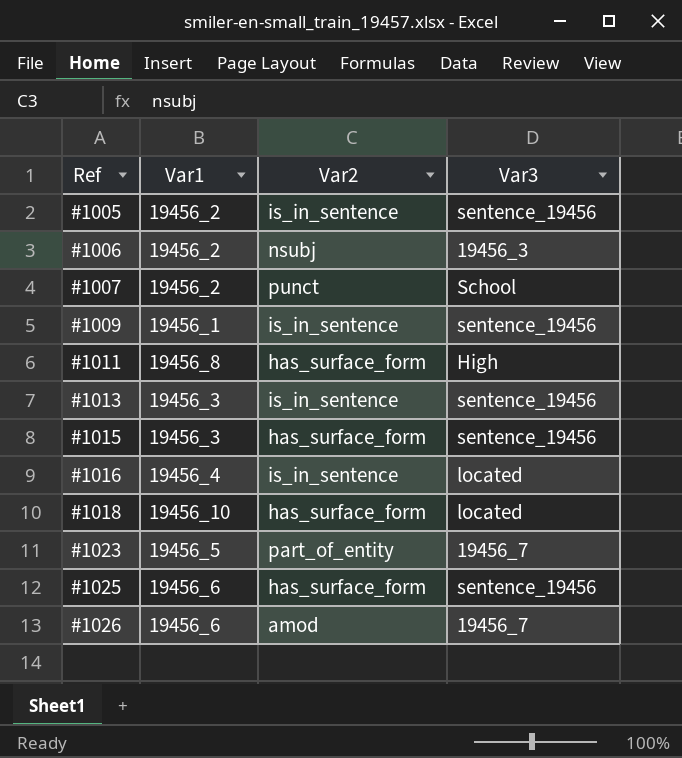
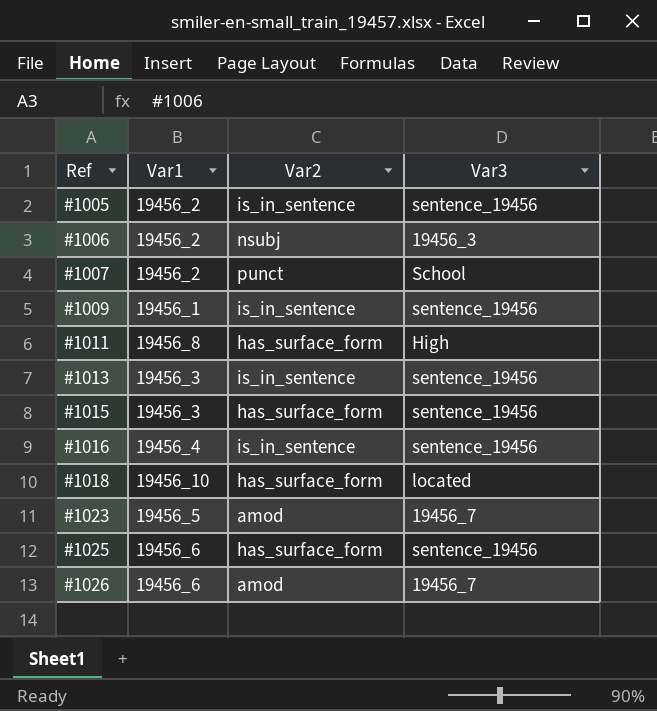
#1016 | Var3: located -> sentence_19456
#1023 | Var2: part_of_entity -> amod

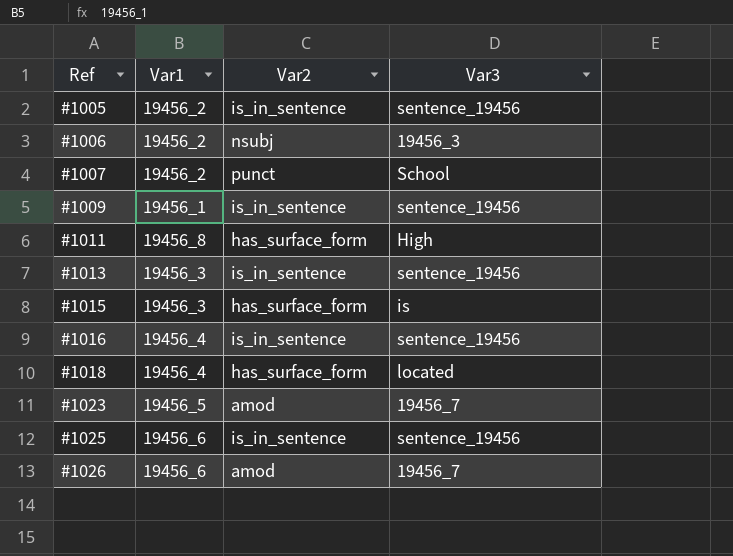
#1015 | Var3: sentence_19456 -> is
#1018 | Var1: 19456_10 -> 19456_4
#1025 | Var2: has_surface_form -> is_in_sentence

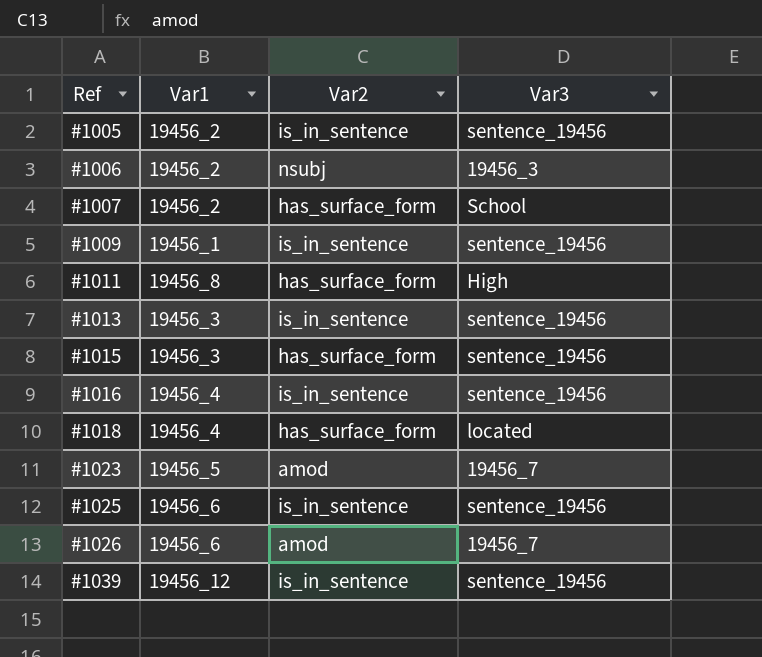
#1007 | Var2: punct -> has_surface_form
#1015 | Var3: is -> sentence_19456
row #1039: none -> 19456_12 | is_in_sentence | sentence_19456

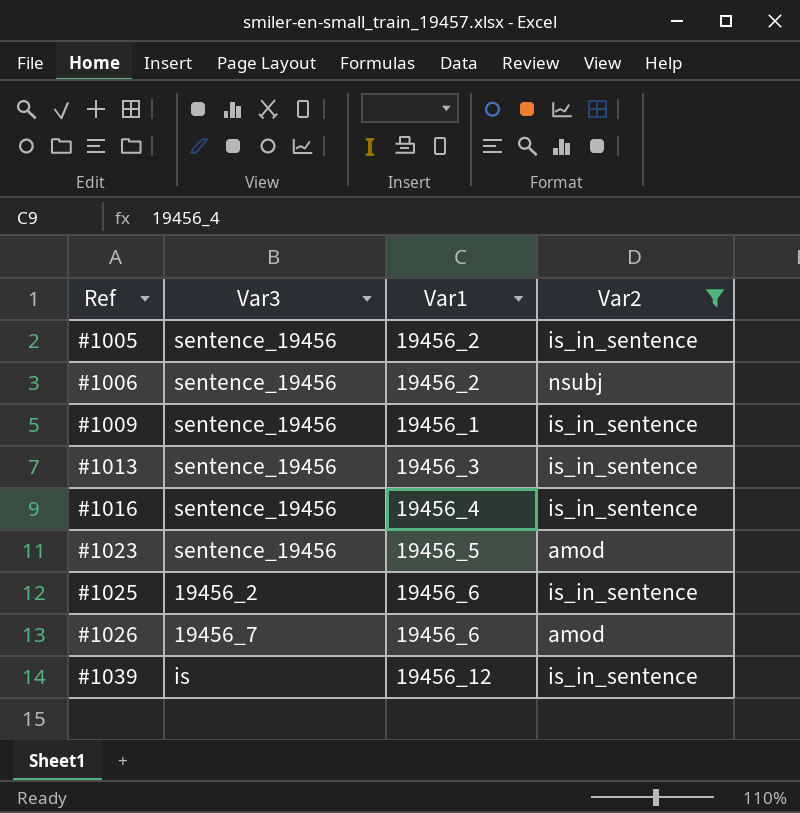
filter: none -> Var2 != has_surface_form
column Var3 | position: 4 -> 2
#1006 | Var3: 19456_3 -> sentence_19456
#1023 | Var3: 19456_7 -> sentence_19456
#1025 | Var3: sentence_19456 -> 19456_2
#1039 | Var3: sentence_19456 -> is

